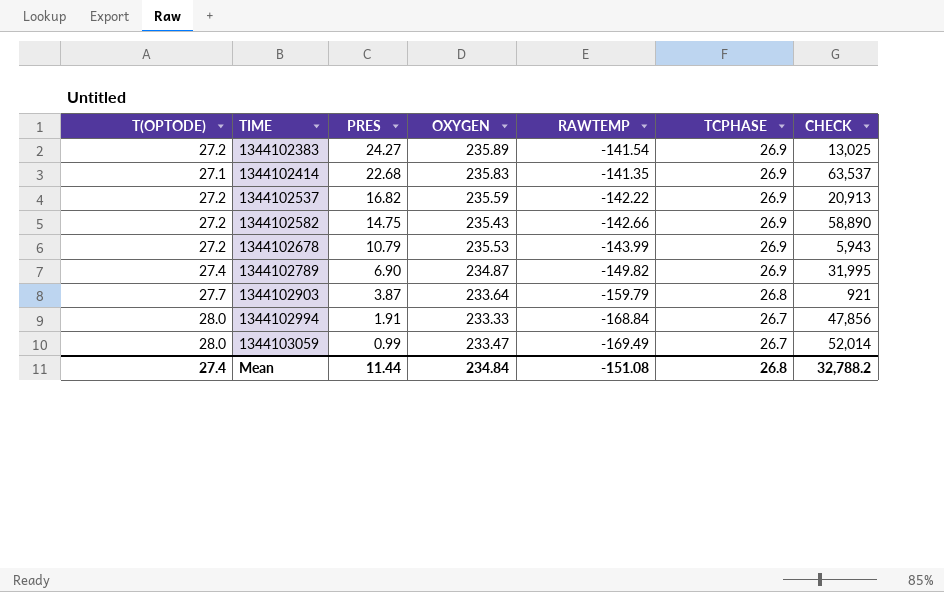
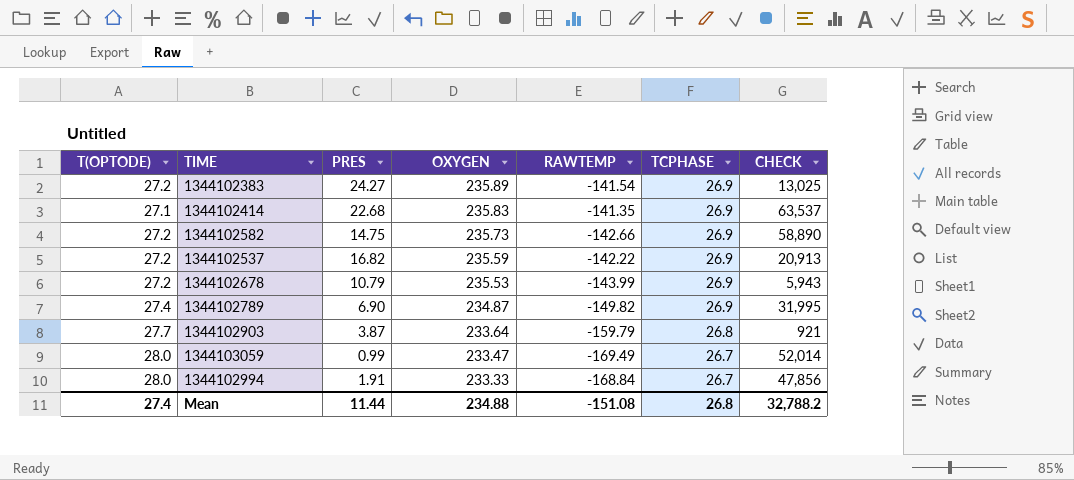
row order: TIME ascending -> OXYGEN descending
1344102582 | OXYGEN: 235.43 -> 235.73
Mean | OXYGEN: 234.84 -> 234.88

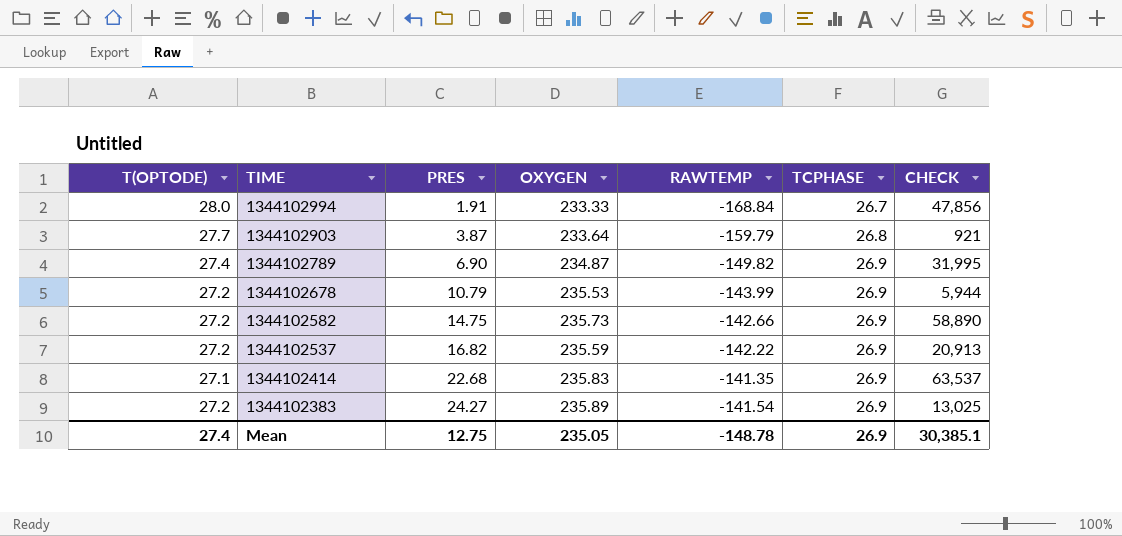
row order: OXYGEN descending -> TIME descending
row 1344103059: 28.0 | 0.99 | 233.47 | -169.49 | 26.7 | 52,014 -> none
1344102678 | CHECK: 5,943 -> 5,944
Mean | PRES: 11.44 -> 12.75
Mean | OXYGEN: 234.88 -> 235.05
Mean | RAWTEMP: -151.08 -> -148.78
Mean | TCPHASE: 26.8 -> 26.9
Mean | CHECK: 32,788.2 -> 30,385.1

